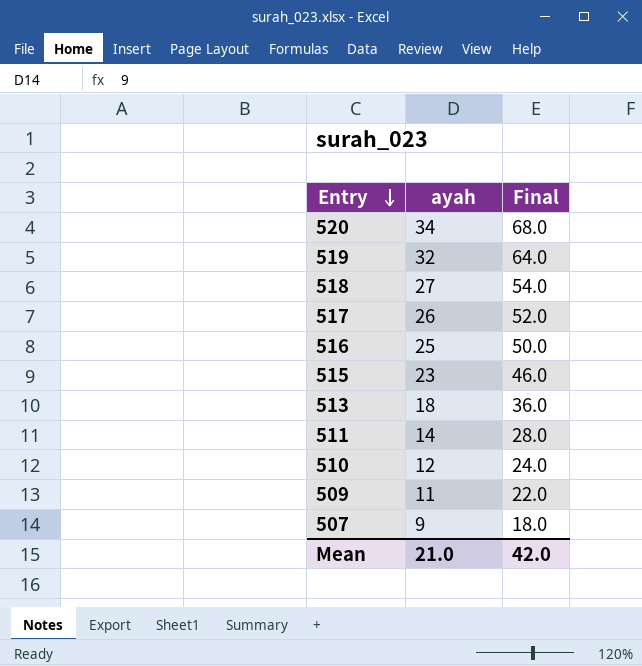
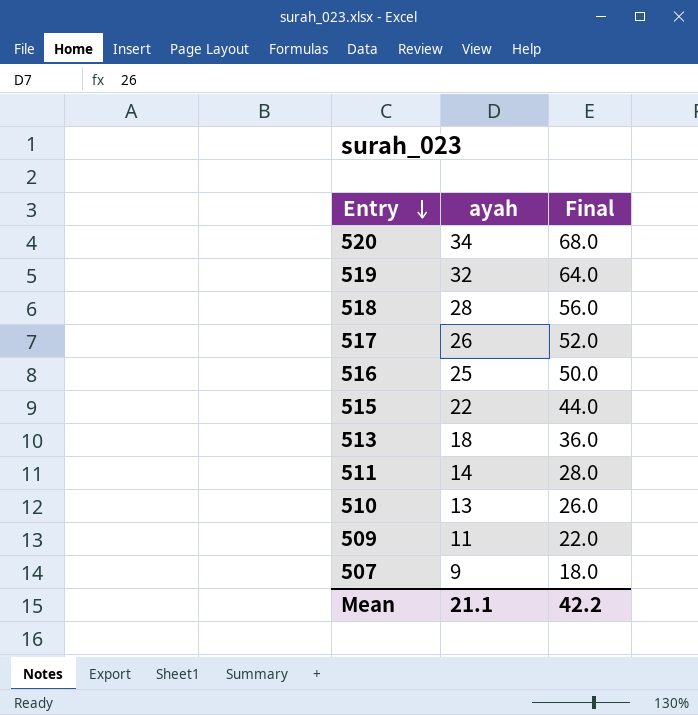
518 | ayah: 27 -> 28
518 | Final: 54.0 -> 56.0
515 | ayah: 23 -> 22
515 | Final: 46.0 -> 44.0
510 | ayah: 12 -> 13
510 | Final: 24.0 -> 26.0
Mean | ayah: 21.0 -> 21.1
Mean | Final: 42.0 -> 42.2

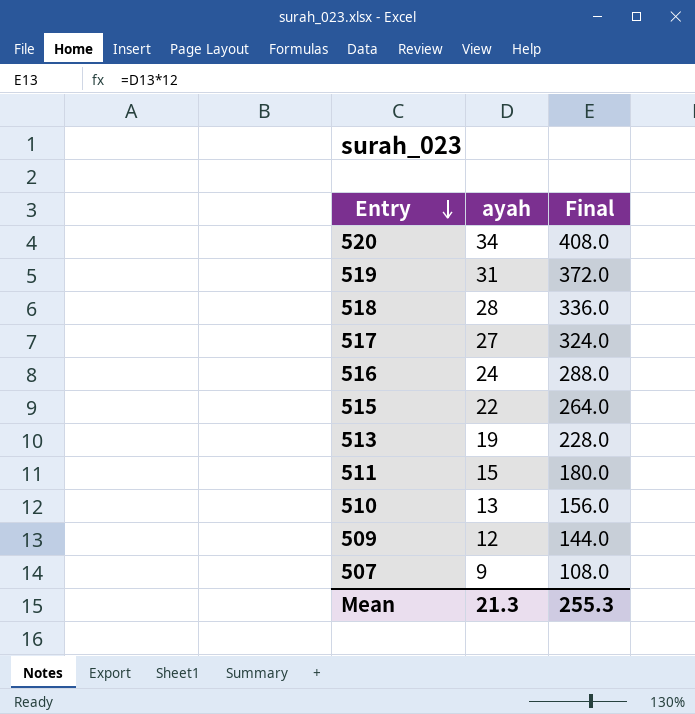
column Final | formula: [ayah] * 2 -> [ayah] * 12
519 | ayah: 32 -> 31
517 | ayah: 26 -> 27
516 | ayah: 25 -> 24
513 | ayah: 18 -> 19
511 | ayah: 14 -> 15
509 | ayah: 11 -> 12
Mean | ayah: 21.1 -> 21.3
Mean | Final: 42.2 -> 255.3

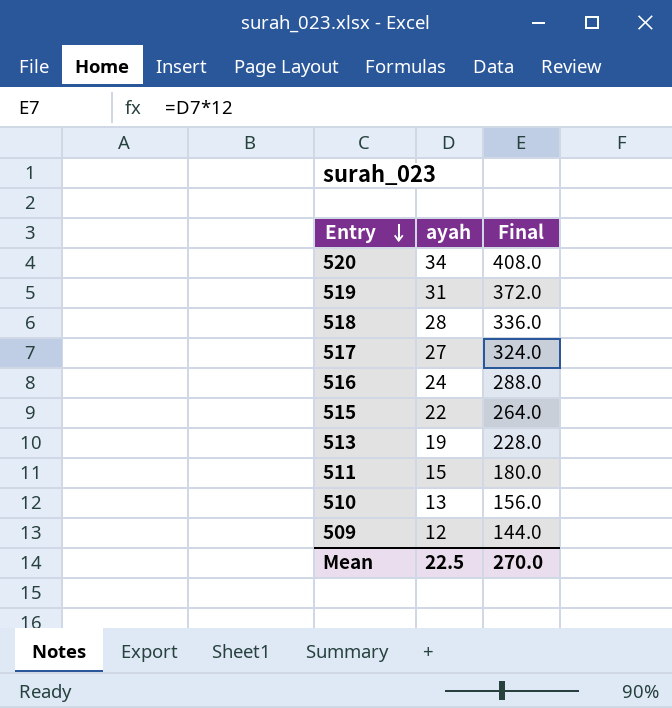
row 507: 9 | 108.0 -> none
Mean | ayah: 21.3 -> 22.5
Mean | Final: 255.3 -> 270.0

